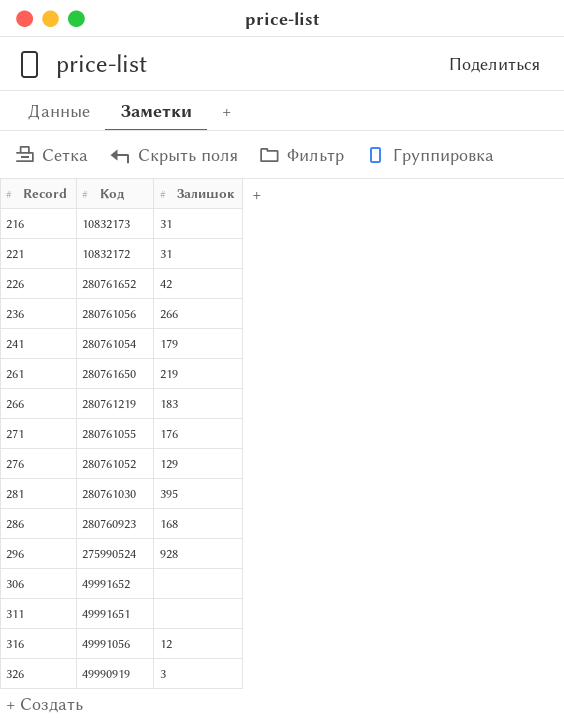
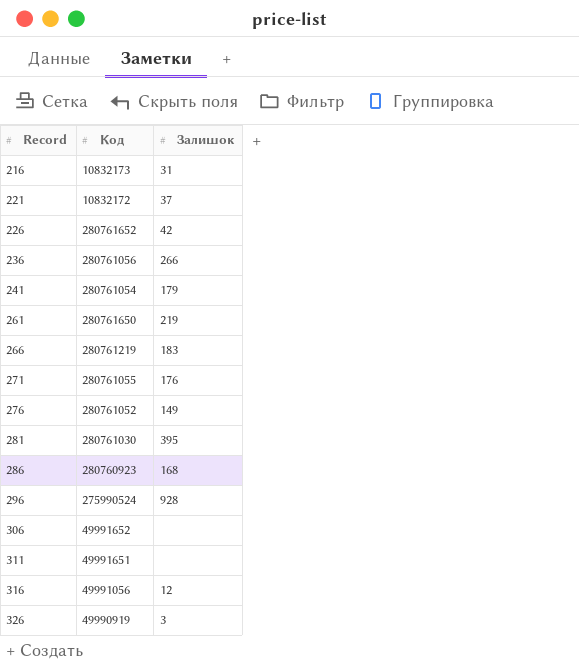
221 | Залишок: 31 -> 37
276 | Залишок: 129 -> 149

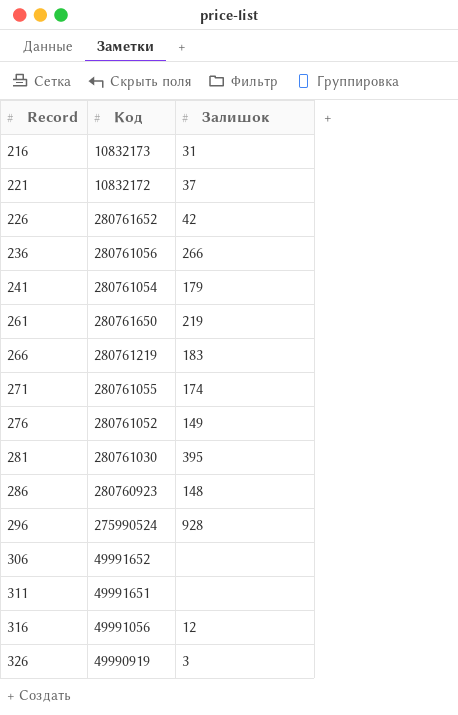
271 | Залишок: 176 -> 174
286 | Залишок: 168 -> 148

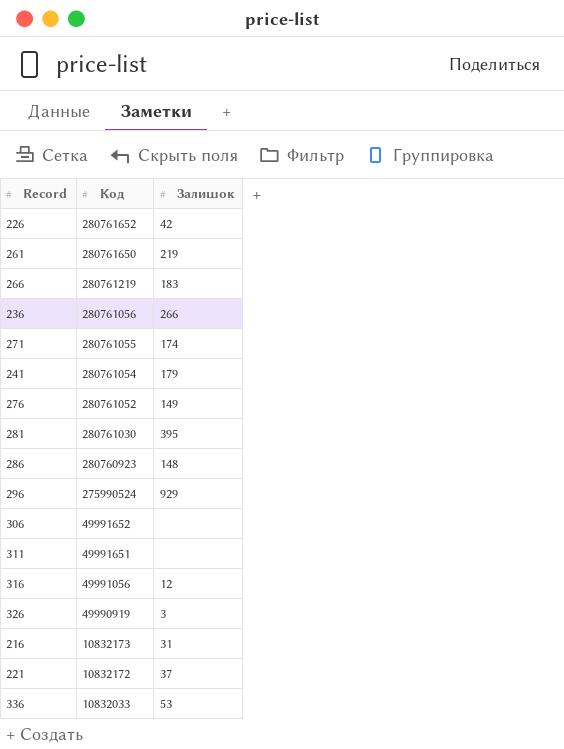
row order: Record ascending -> Код descending
296 | Залишок: 928 -> 929
row 336: none -> 10832033 | 53

